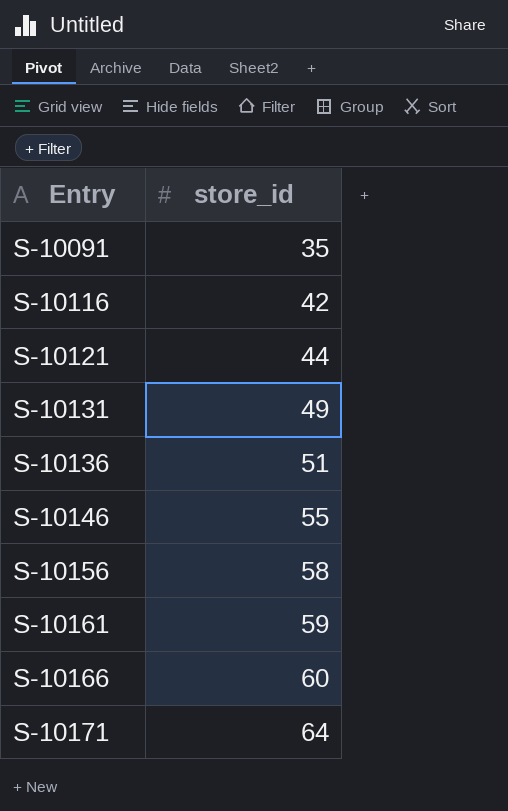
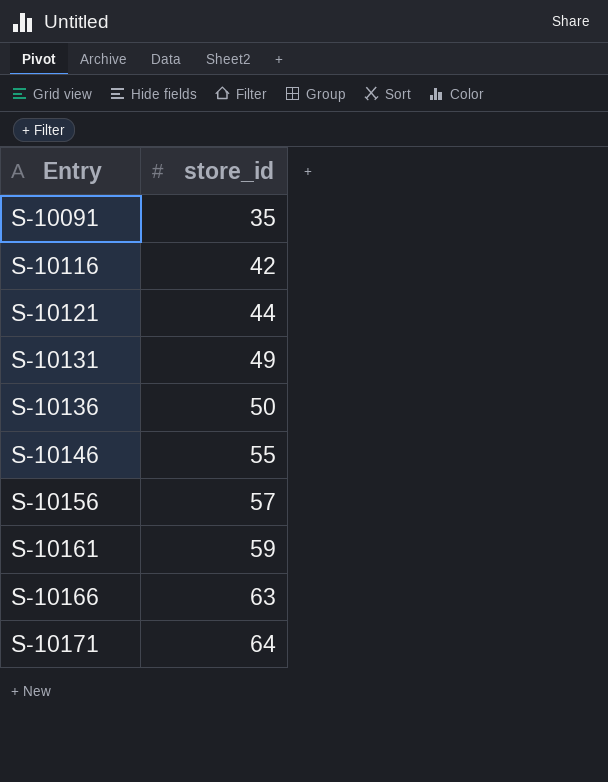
S-10136 | store_id: 51 -> 50
S-10156 | store_id: 58 -> 57
S-10166 | store_id: 60 -> 63

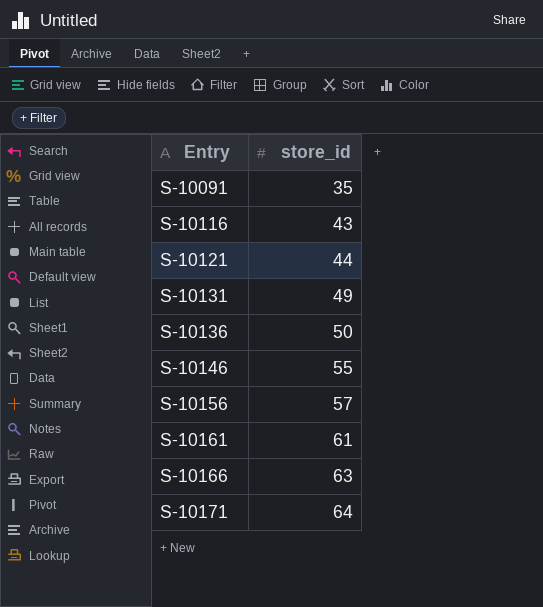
S-10116 | store_id: 42 -> 43
S-10161 | store_id: 59 -> 61

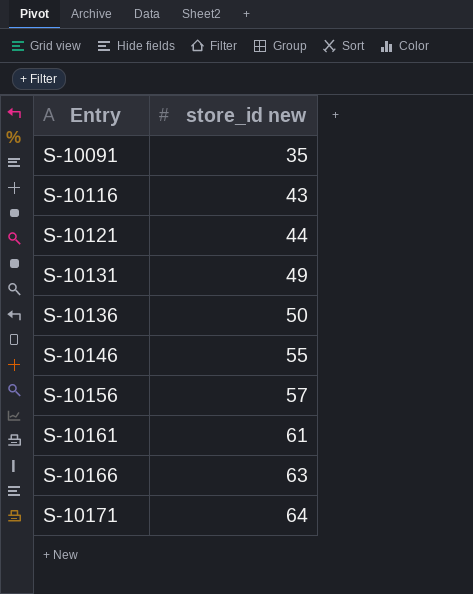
column name: store_id -> store_id new

